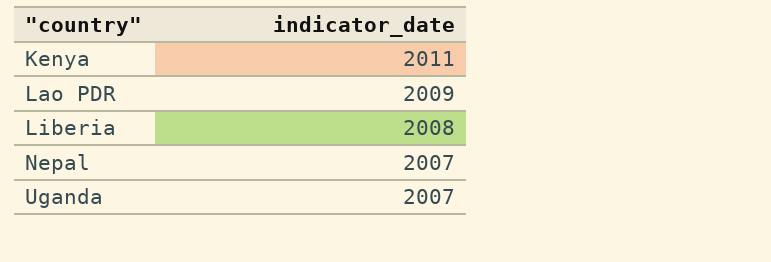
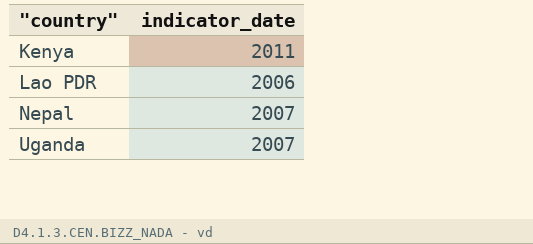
row Liberia: 2008 -> none
Lao PDR | indicator_date: 2009 -> 2006

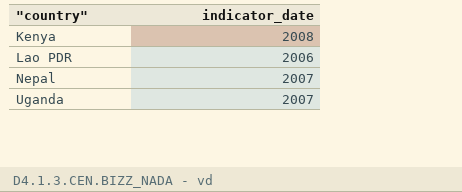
Kenya | indicator_date: 2011 -> 2008

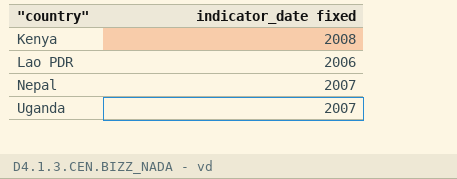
column name: indicator_date -> indicator_date fixed

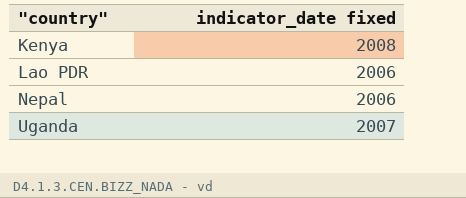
Nepal | indicator_date fixed: 2007 -> 2006

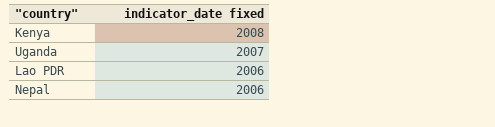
row order: "country" ascending -> indicator_date fixed descending

